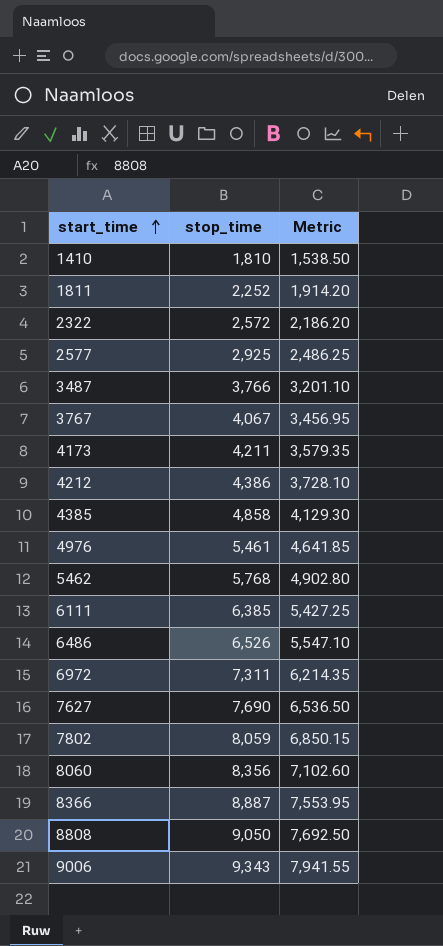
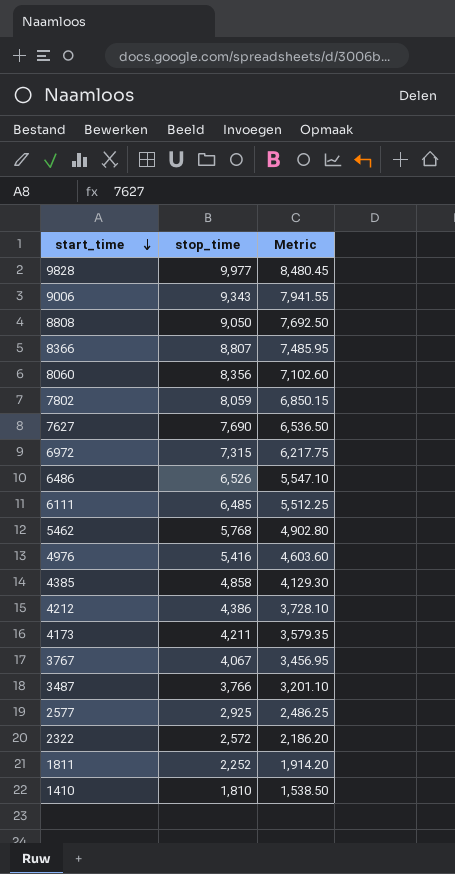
row order: start_time ascending -> start_time descending
row 9828: none -> 9,977 | 8,480.45
8366 | stop_time: 8,887 -> 8,807
8366 | Metric: 7,553.95 -> 7,485.95
6972 | stop_time: 7,311 -> 7,315
6972 | Metric: 6,214.35 -> 6,217.75
6111 | stop_time: 6,385 -> 6,485
6111 | Metric: 5,427.25 -> 5,512.25
4976 | stop_time: 5,461 -> 5,416
4976 | Metric: 4,641.85 -> 4,603.60

